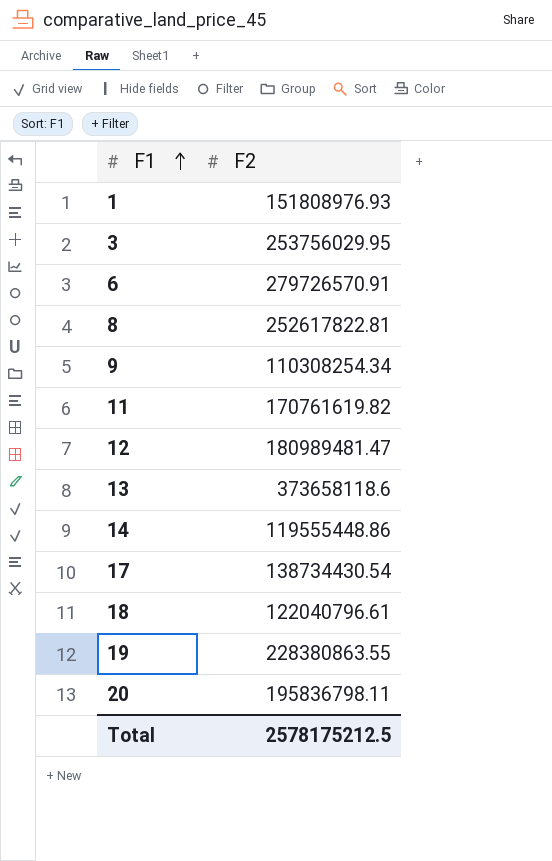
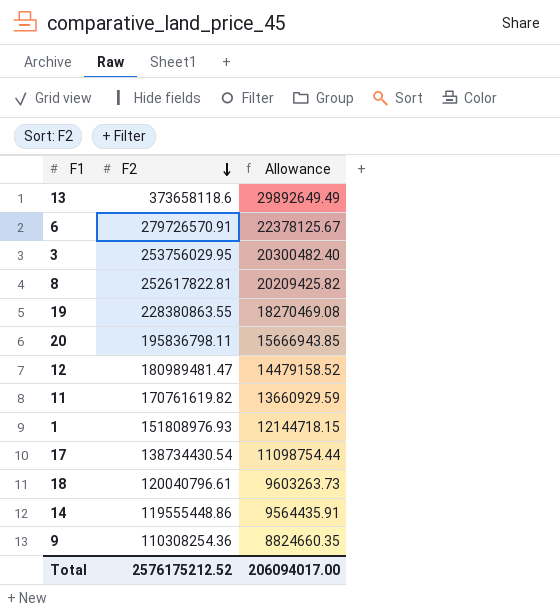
row order: F1 ascending -> F2 descending
column Allowance | formula: none -> [F2] * 0.08
18 | F2: 122040796.61 -> 120040796.61
9 | F2: 110308254.34 -> 110308254.36
Total | F2: 2578175212.5 -> 2576175212.52

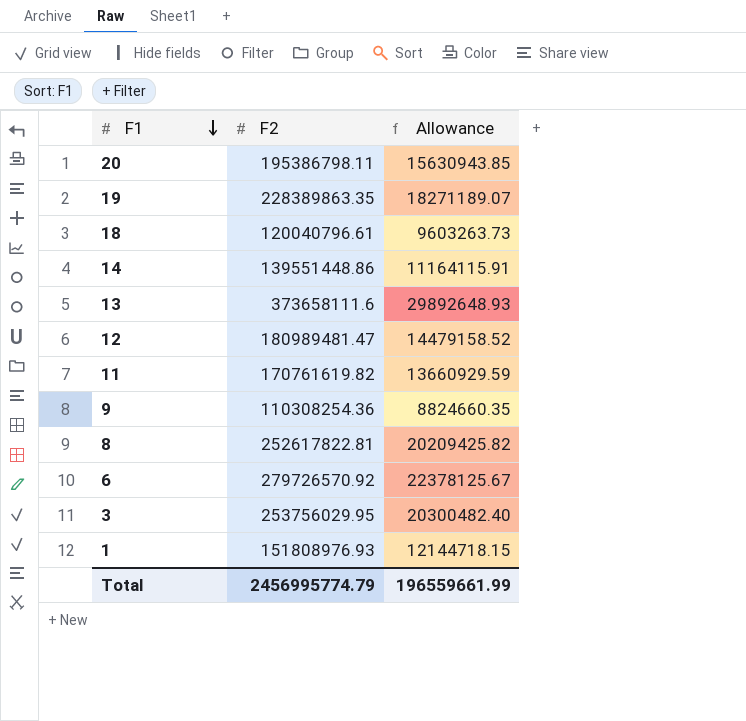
row order: F2 descending -> F1 descending
row 17: 138734430.54 | 11098754.44 -> none
20 | F2: 195836798.11 -> 195386798.11
20 | Allowance: 15666943.85 -> 15630943.85
19 | F2: 228380863.55 -> 228389863.35
19 | Allowance: 18270469.08 -> 18271189.07
14 | F2: 119555448.86 -> 139551448.86
14 | Allowance: 9564435.91 -> 11164115.91
13 | F2: 373658118.6 -> 373658111.6
13 | Allowance: 29892649.49 -> 29892648.93
6 | F2: 279726570.91 -> 279726570.92
Total | F2: 2576175212.52 -> 2456995774.79
Total | Allowance: 206094017.00 -> 196559661.99

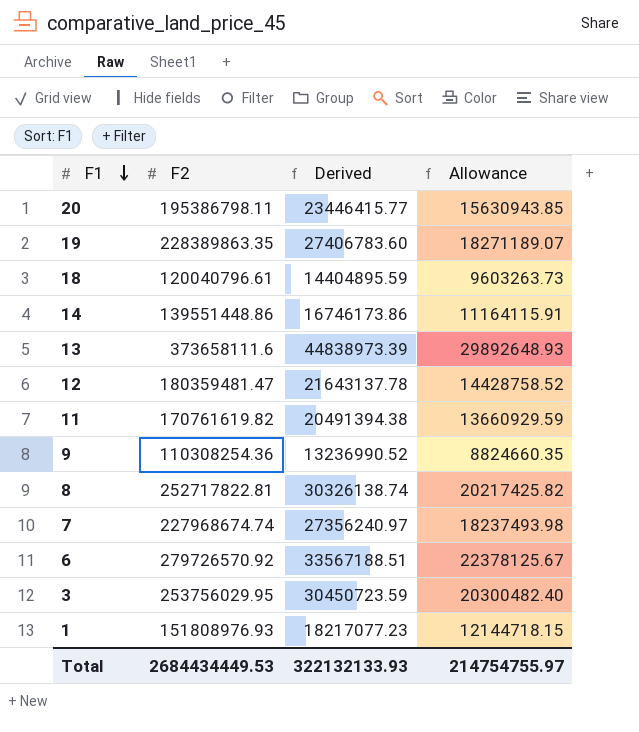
column Derived | formula: none -> [F2] * 0.12
12 | F2: 180989481.47 -> 180359481.47
12 | Allowance: 14479158.52 -> 14428758.52
8 | F2: 252617822.81 -> 252717822.81
8 | Allowance: 20209425.82 -> 20217425.82
row 7: none -> 227968674.74 | 27356240.97 | 18237493.98
Total | F2: 2456995774.79 -> 2684434449.53
Total | Allowance: 196559661.99 -> 214754755.97

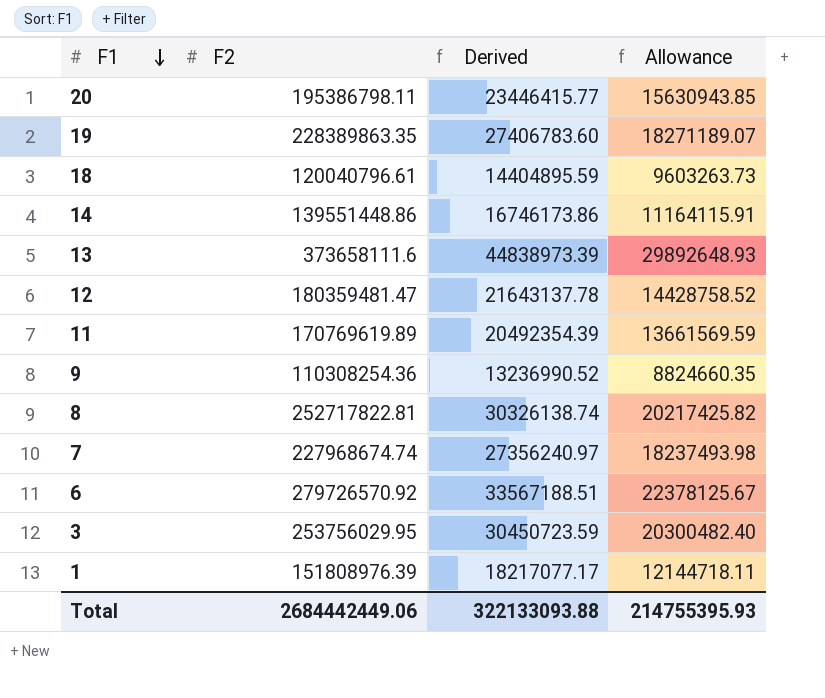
11 | F2: 170761619.82 -> 170769619.89
11 | Derived: 20491394.38 -> 20492354.39
11 | Allowance: 13660929.59 -> 13661569.59
1 | F2: 151808976.93 -> 151808976.39
1 | Derived: 18217077.23 -> 18217077.17
1 | Allowance: 12144718.15 -> 12144718.11
Total | F2: 2684434449.53 -> 2684442449.06
Total | Derived: 322132133.93 -> 322133093.88
Total | Allowance: 214754755.97 -> 214755395.93

